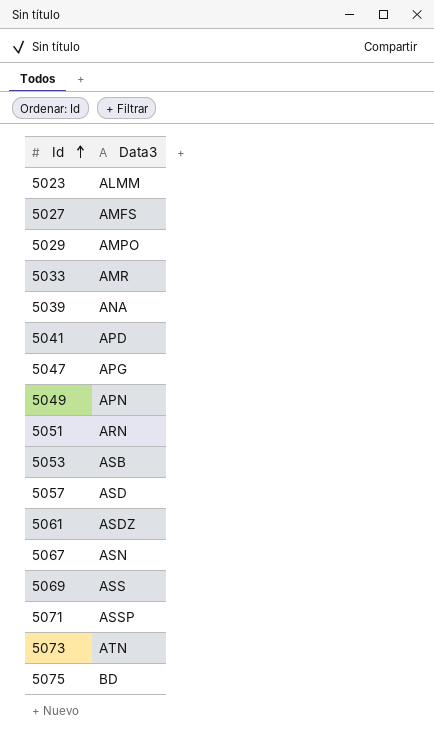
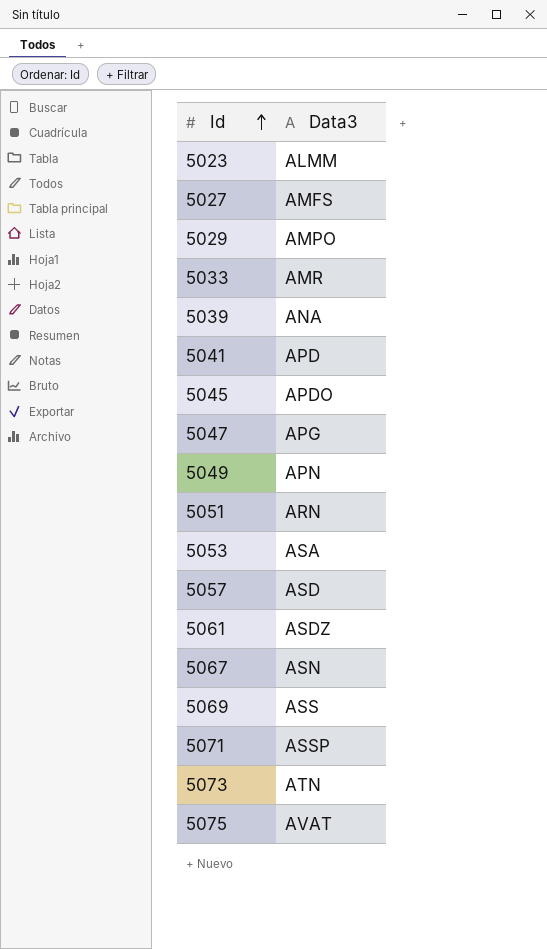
row 5045: none -> APDO
5053 | Data3: ASB -> ASA
5075 | Data3: BD -> AVAT

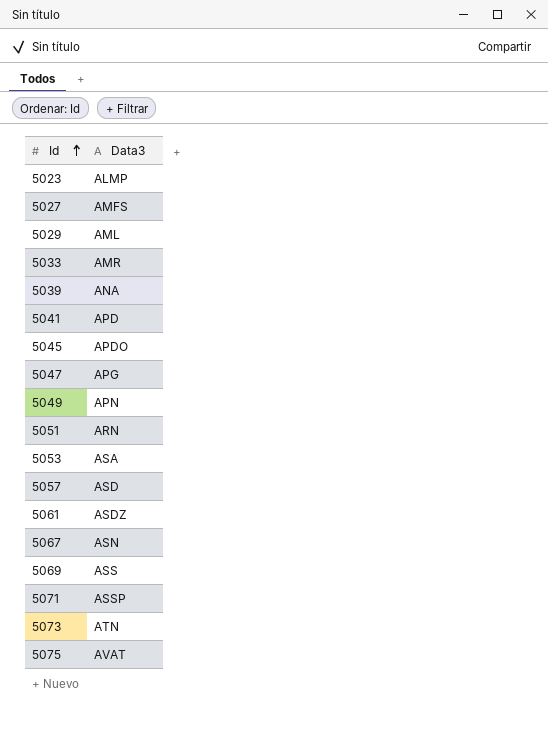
5023 | Data3: ALMM -> ALMP
5029 | Data3: AMPO -> AML

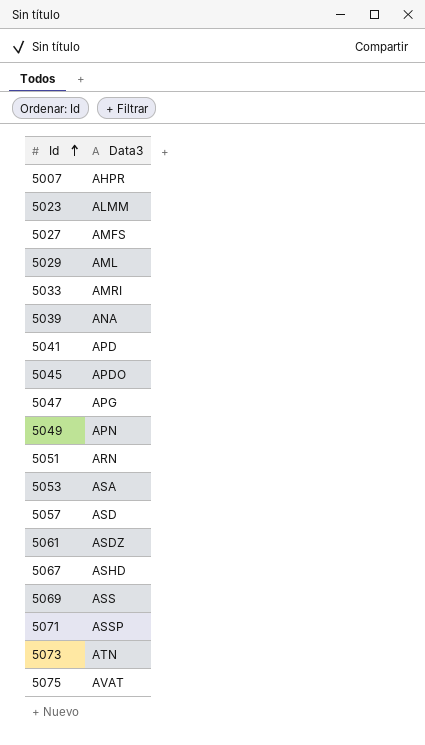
row 5007: none -> AHPR
5023 | Data3: ALMP -> ALMM
5033 | Data3: AMR -> AMRI
5067 | Data3: ASN -> ASHD

